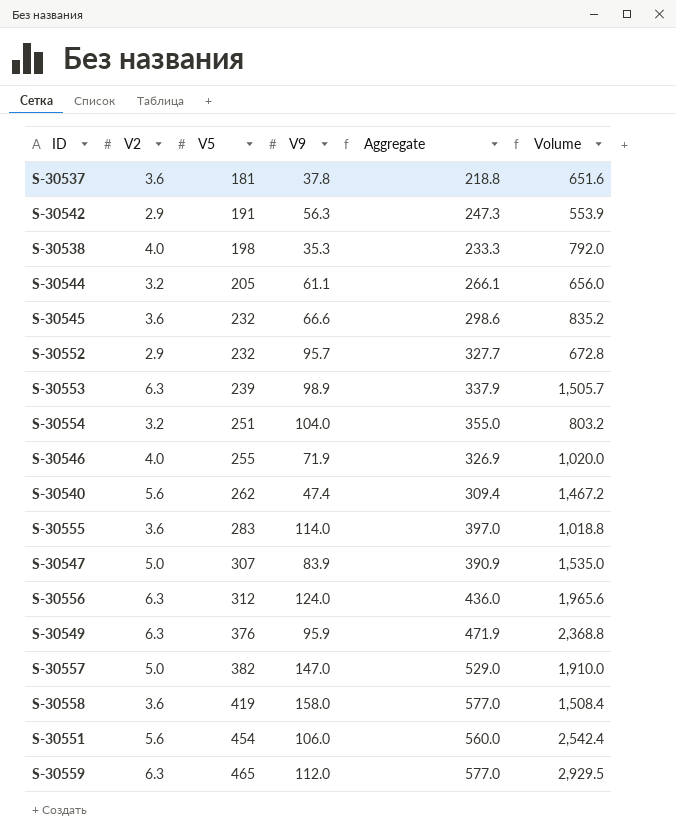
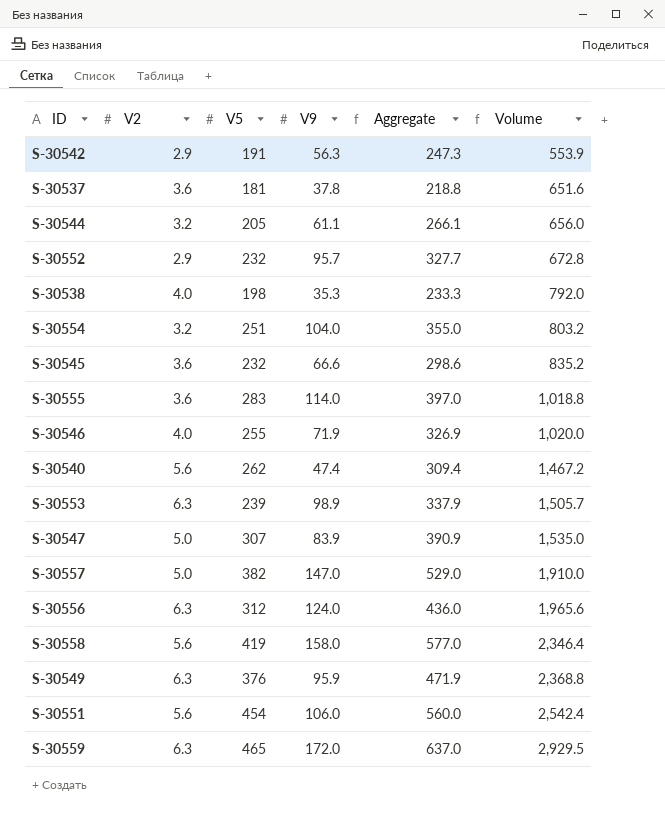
row order: V5 ascending -> Volume ascending
S-30558 | V2: 3.6 -> 5.6
S-30558 | Volume: 1,508.4 -> 2,346.4
S-30559 | V9: 112.0 -> 172.0
S-30559 | Aggregate: 577.0 -> 637.0

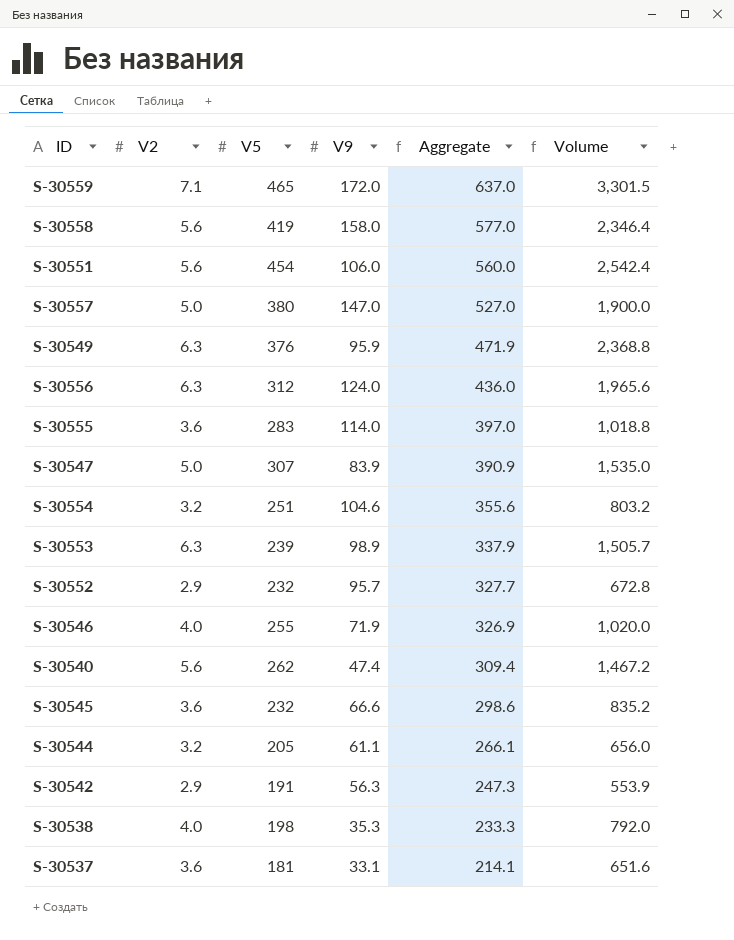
row order: Volume ascending -> Aggregate descending
S-30559 | V2: 6.3 -> 7.1
S-30559 | Volume: 2,929.5 -> 3,301.5
S-30557 | V5: 382 -> 380
S-30557 | Aggregate: 529.0 -> 527.0
S-30557 | Volume: 1,910.0 -> 1,900.0
S-30554 | V9: 104.0 -> 104.6
S-30554 | Aggregate: 355.0 -> 355.6
S-30537 | V9: 37.8 -> 33.1
S-30537 | Aggregate: 218.8 -> 214.1

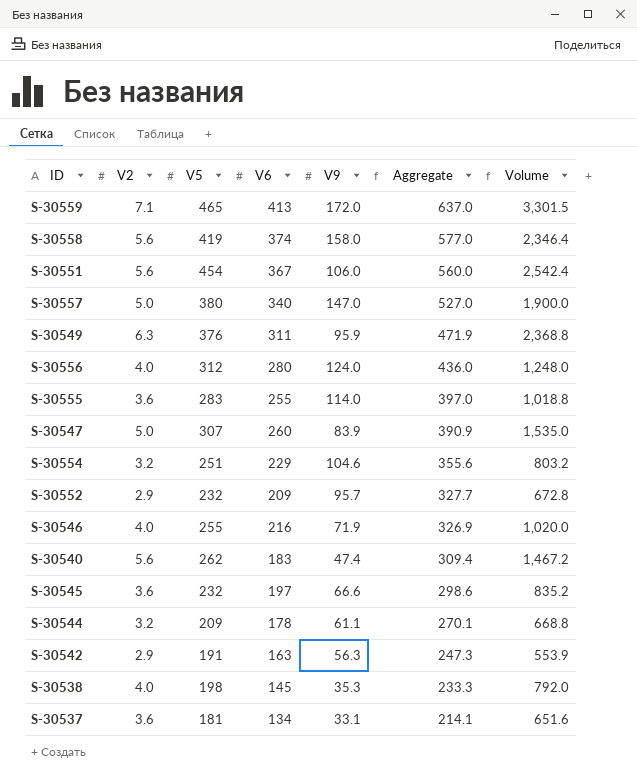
column V6 | position: none -> 4
row S-30553: 6.3 | 239 | 98.9 | 337.9 | 1,505.7 -> none
S-30556 | V2: 6.3 -> 4.0
S-30556 | Volume: 1,965.6 -> 1,248.0
S-30544 | V5: 205 -> 209
S-30544 | Aggregate: 266.1 -> 270.1
S-30544 | Volume: 656.0 -> 668.8

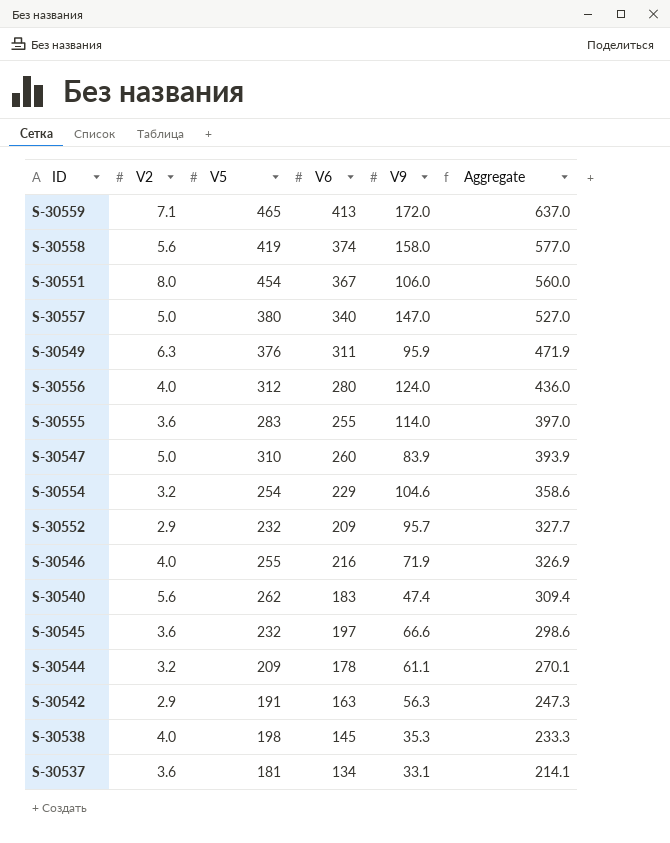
column Volume | formula: [V2] * [V5] -> none
S-30551 | V2: 5.6 -> 8.0
S-30547 | V5: 307 -> 310
S-30547 | Aggregate: 390.9 -> 393.9
S-30554 | V5: 251 -> 254
S-30554 | Aggregate: 355.6 -> 358.6

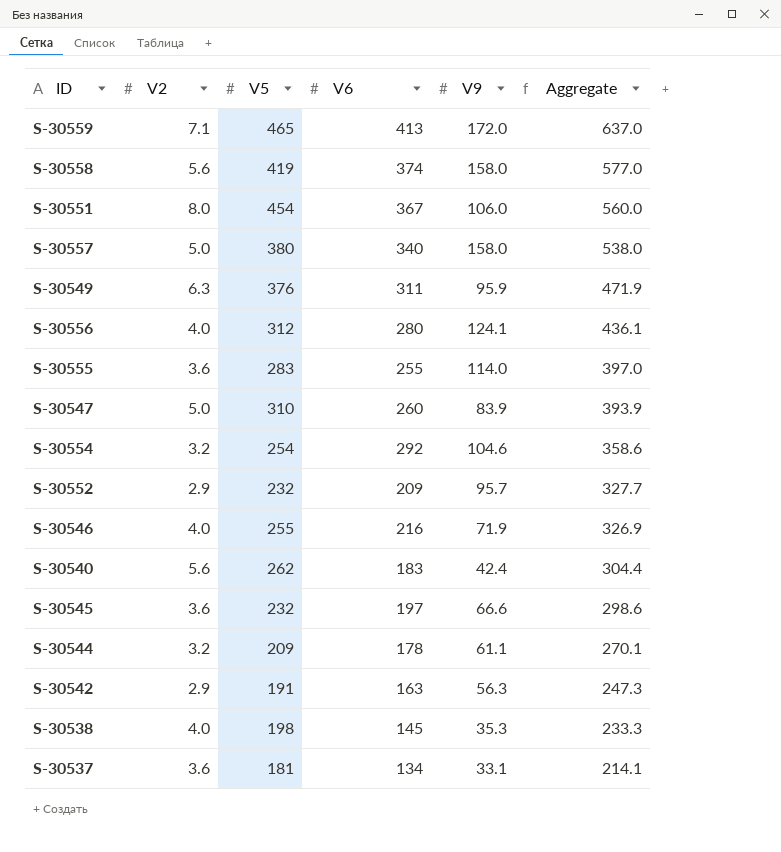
S-30557 | V9: 147.0 -> 158.0
S-30557 | Aggregate: 527.0 -> 538.0
S-30556 | V9: 124.0 -> 124.1
S-30556 | Aggregate: 436.0 -> 436.1
S-30554 | V6: 229 -> 292
S-30540 | V9: 47.4 -> 42.4
S-30540 | Aggregate: 309.4 -> 304.4

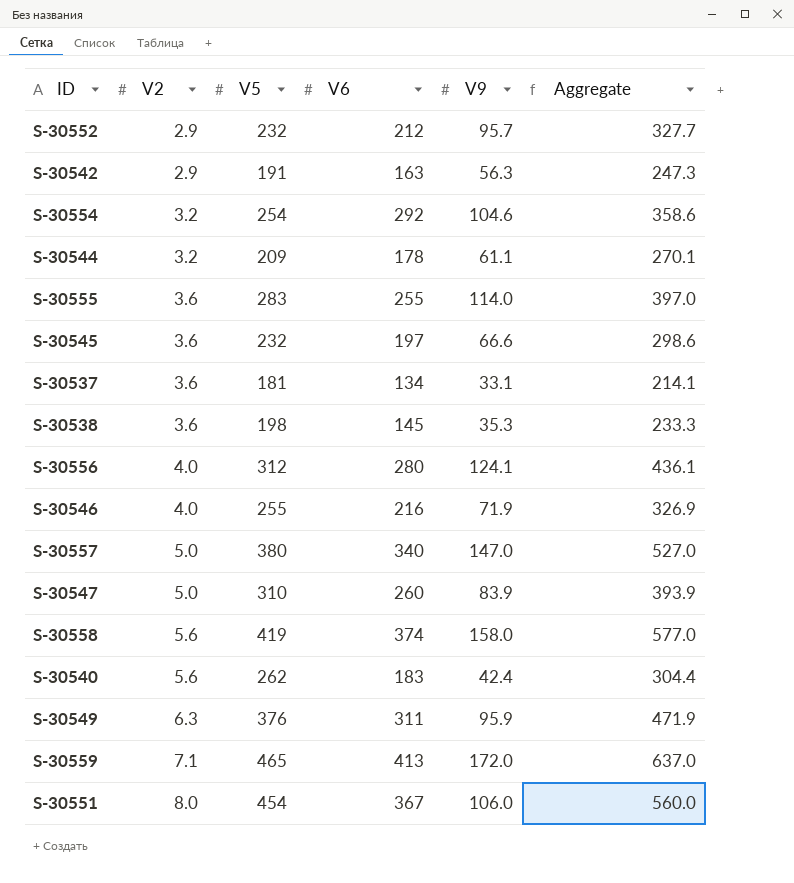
row order: Aggregate descending -> V2 ascending
S-30552 | V6: 209 -> 212
S-30538 | V2: 4.0 -> 3.6
S-30557 | V9: 158.0 -> 147.0
S-30557 | Aggregate: 538.0 -> 527.0

